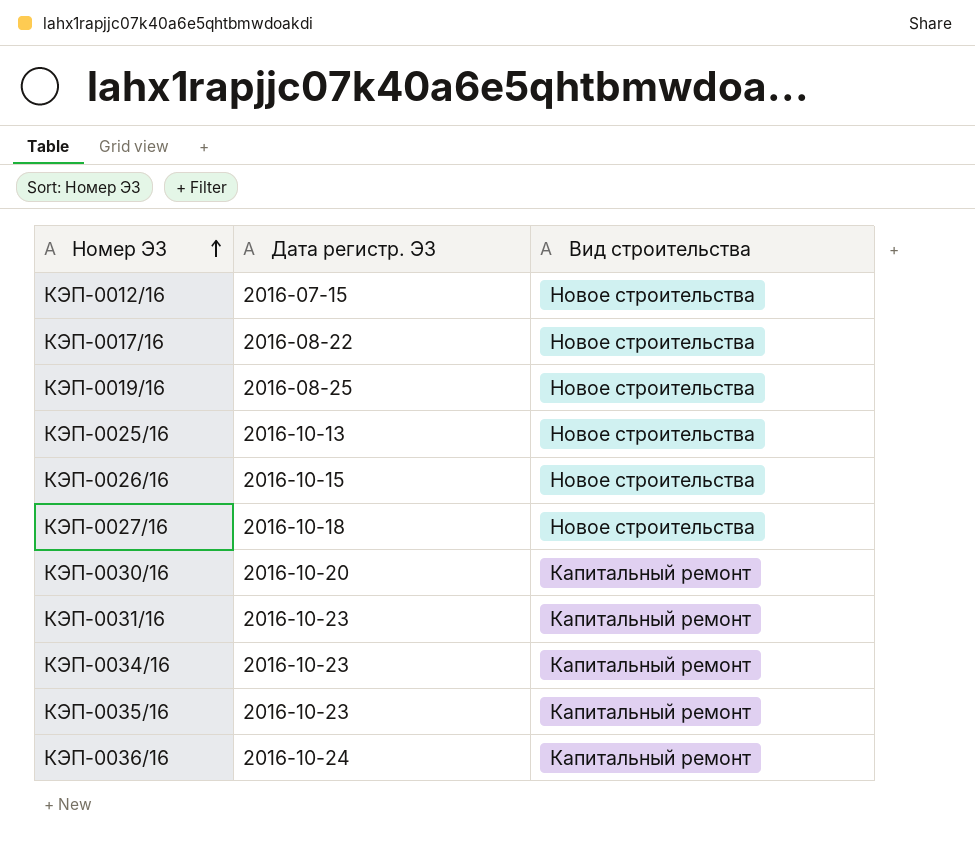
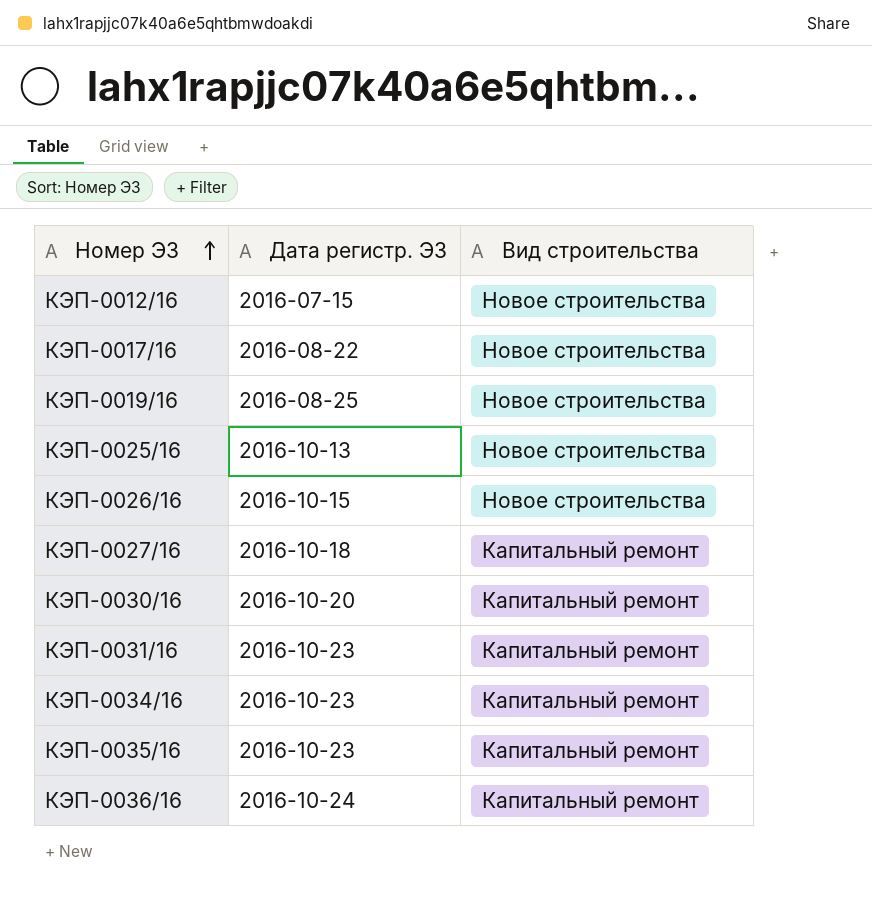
КЭП-0027/16 | Вид строительства: Новое строительства -> Капитальный ремонт

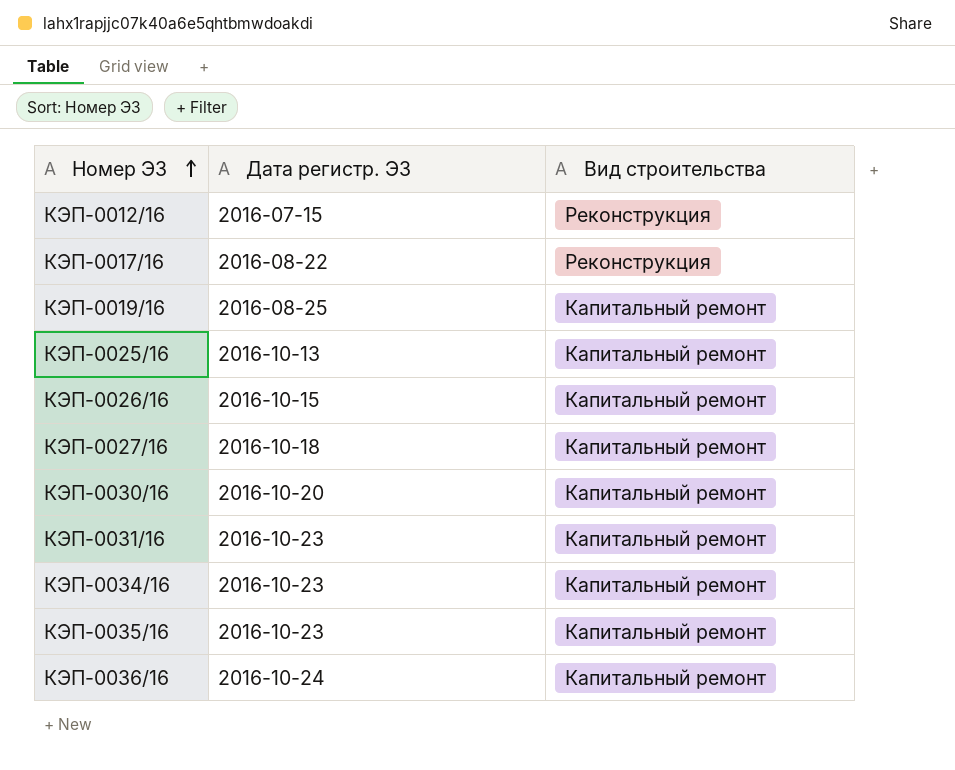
КЭП-0012/16 | Вид строительства: Новое строительства -> Реконструкция
КЭП-0017/16 | Вид строительства: Новое строительства -> Реконструкция
КЭП-0019/16 | Вид строительства: Новое строительства -> Капитальный ремонт
КЭП-0025/16 | Вид строительства: Новое строительства -> Капитальный ремонт
КЭП-0026/16 | Вид строительства: Новое строительства -> Капитальный ремонт

